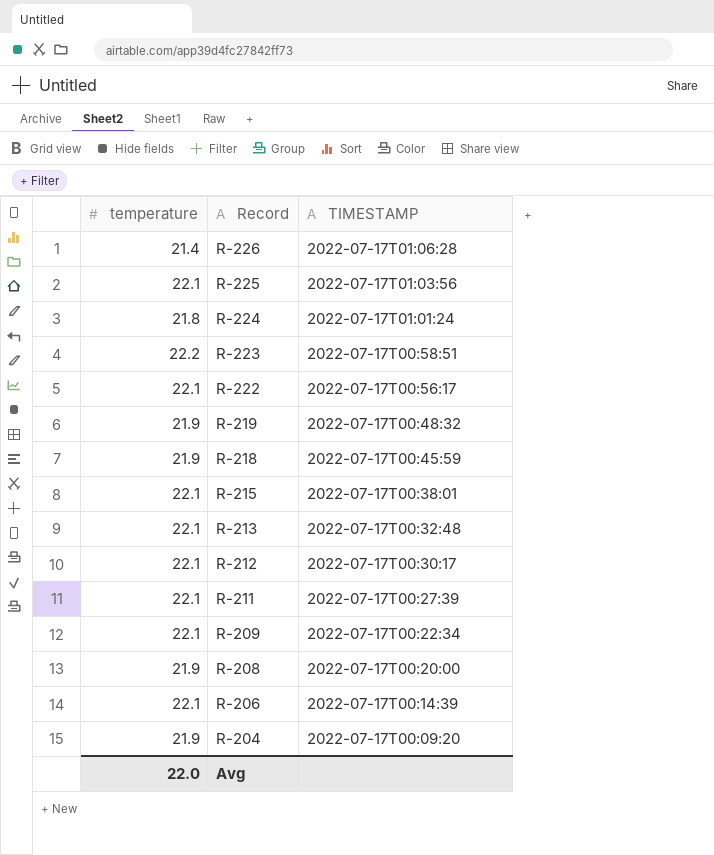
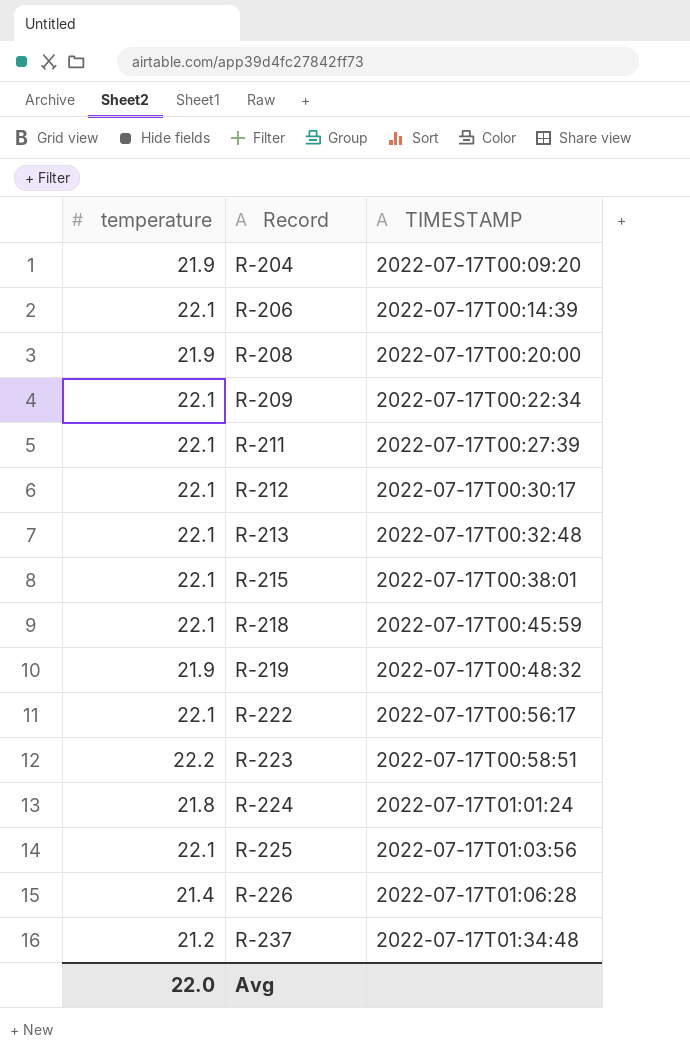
row order: Record descending -> Record ascending
R-218 | temperature: 21.9 -> 22.1
row R-237: none -> 21.2 | 2022-07-17T01:34:48

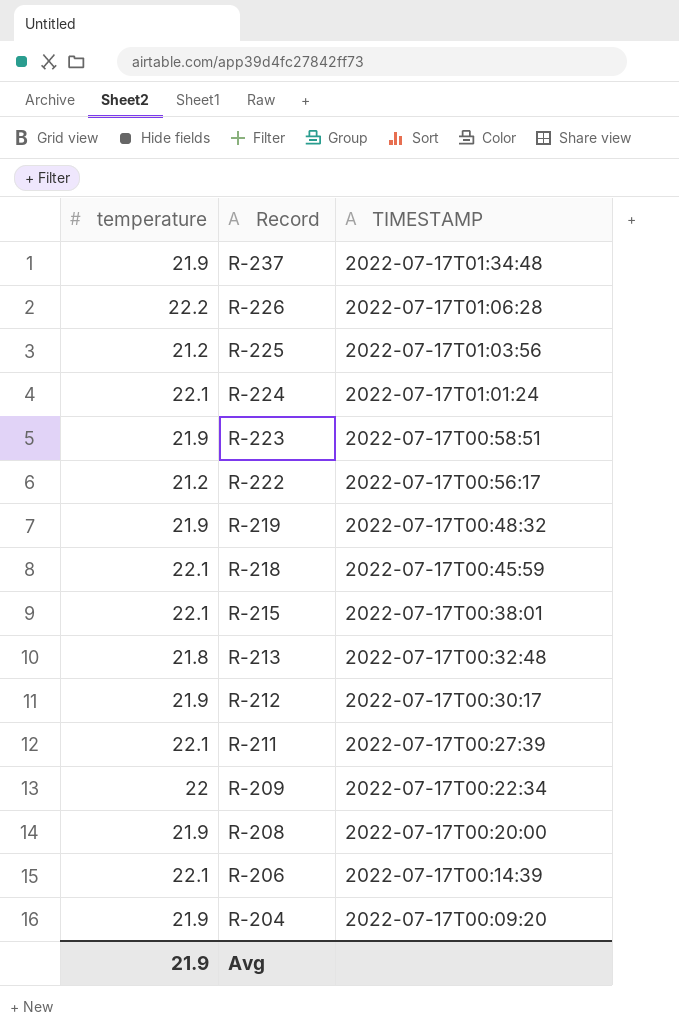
row order: Record ascending -> Record descending
R-237 | temperature: 21.2 -> 21.9
R-226 | temperature: 21.4 -> 22.2
R-225 | temperature: 22.1 -> 21.2
R-224 | temperature: 21.8 -> 22.1
R-223 | temperature: 22.2 -> 21.9
R-222 | temperature: 22.1 -> 21.2
R-213 | temperature: 22.1 -> 21.8
R-212 | temperature: 22.1 -> 21.9
R-209 | temperature: 22.1 -> 22
Avg | temperature: 22.0 -> 21.9

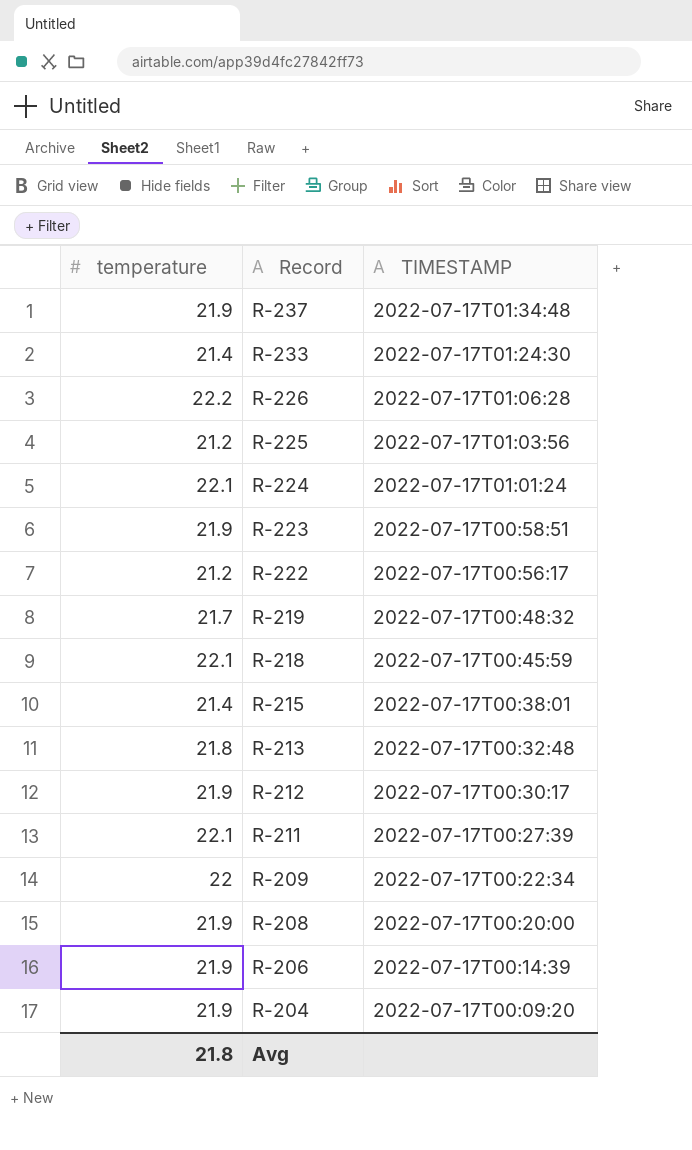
row R-233: none -> 21.4 | 2022-07-17T01:24:30
R-219 | temperature: 21.9 -> 21.7
R-215 | temperature: 22.1 -> 21.4
R-206 | temperature: 22.1 -> 21.9
Avg | temperature: 21.9 -> 21.8

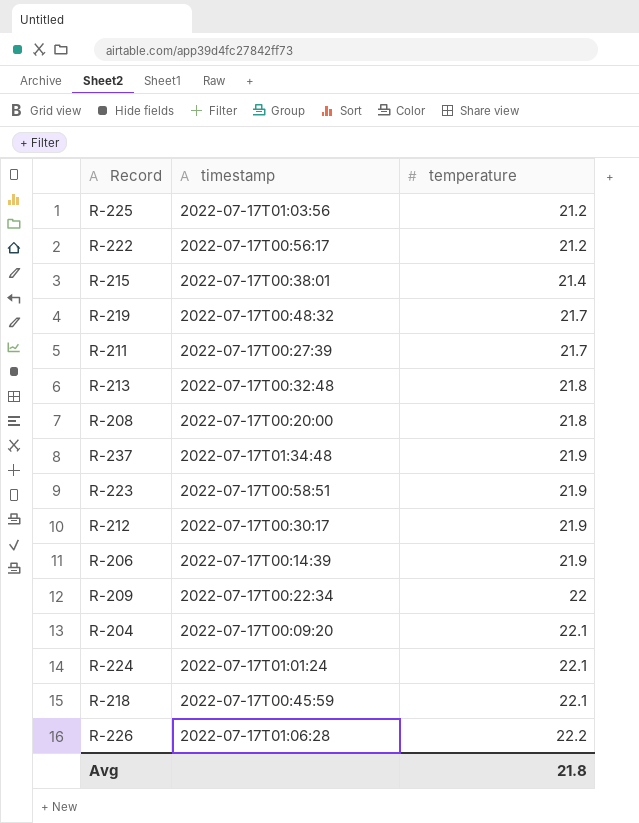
row order: Record descending -> temperature ascending
column name: TIMESTAMP -> timestamp
column temperature | position: 1 -> 3
row R-233: 21.4 | 2022-07-17T01:24:30 -> none
R-211 | temperature: 22.1 -> 21.7
R-208 | temperature: 21.9 -> 21.8
R-204 | temperature: 21.9 -> 22.1

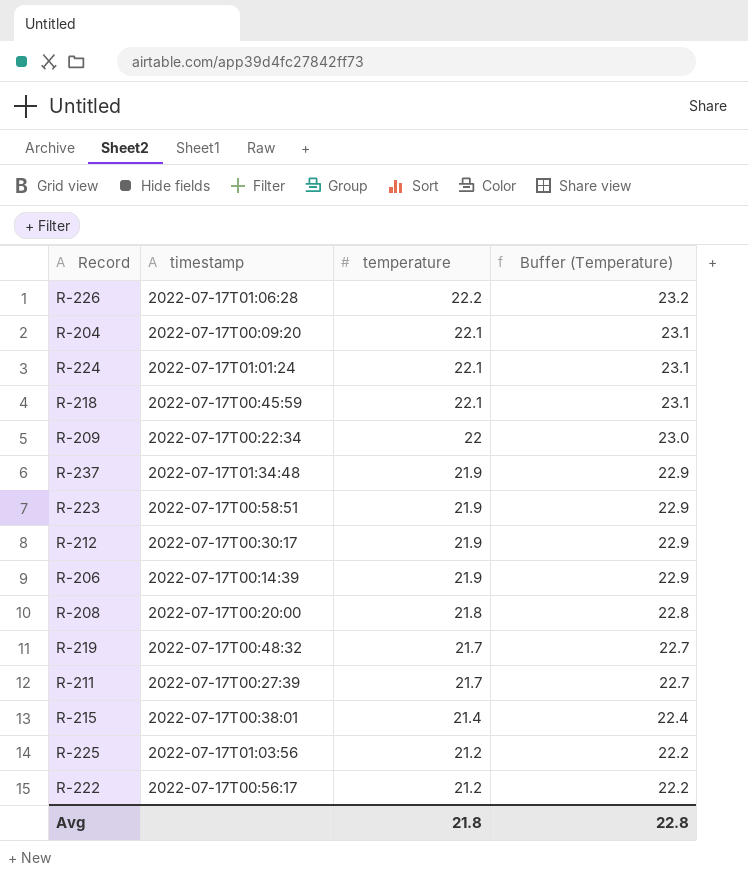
row order: temperature ascending -> temperature descending
column Buffer (Temperature) | formula: none -> [temperature] + 1
row R-213: 2022-07-17T00:32:48 | 21.8 -> none

